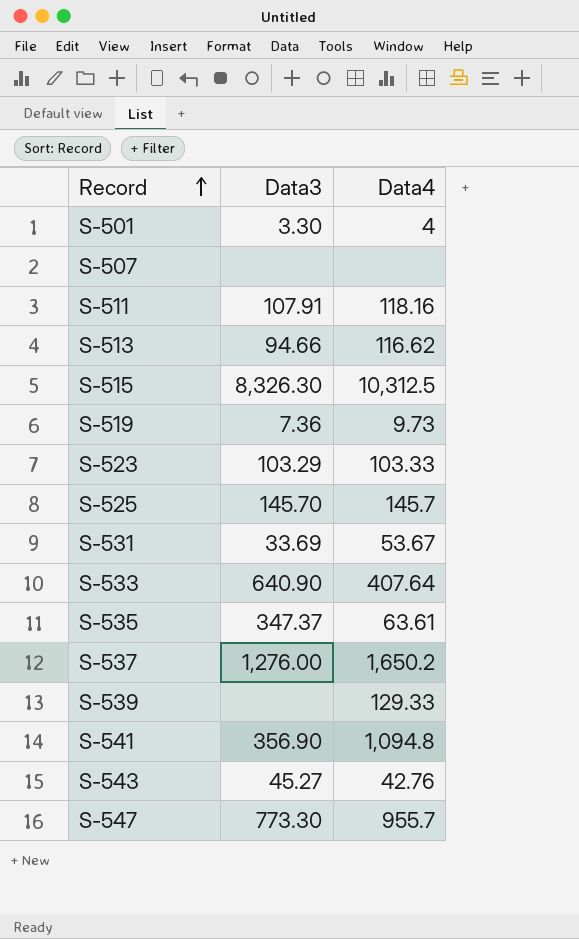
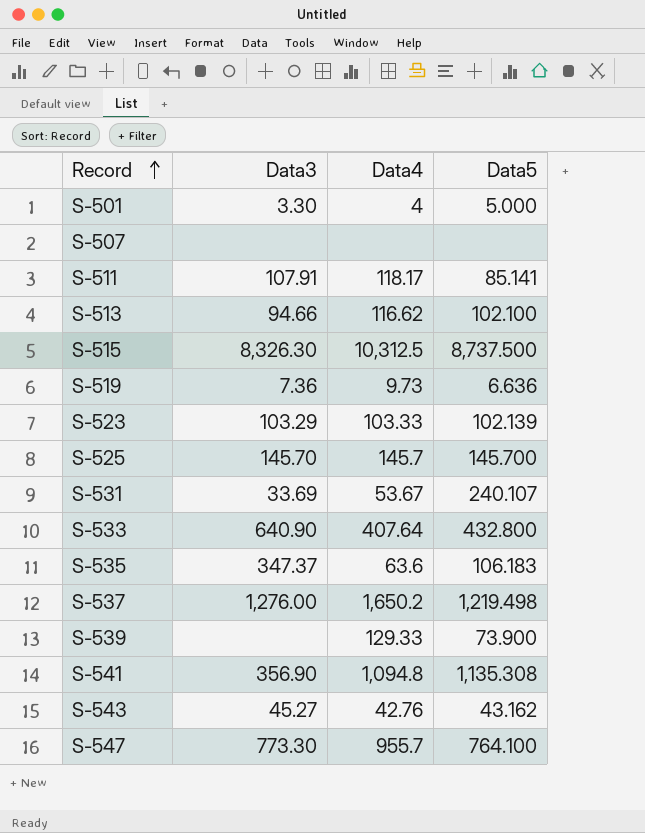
column Data5 | position: none -> 4
S-511 | Data4: 118.16 -> 118.17
S-535 | Data4: 63.61 -> 63.6

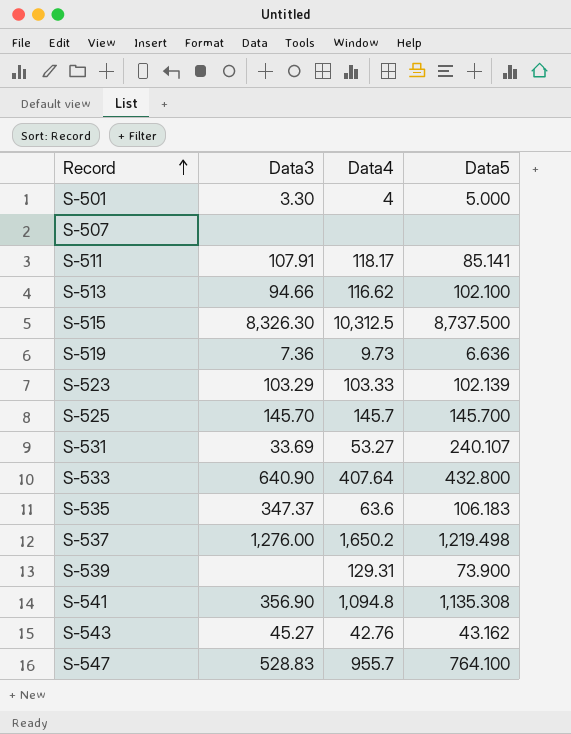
S-531 | Data4: 53.67 -> 53.27
S-539 | Data4: 129.33 -> 129.31
S-547 | Data3: 773.30 -> 528.83

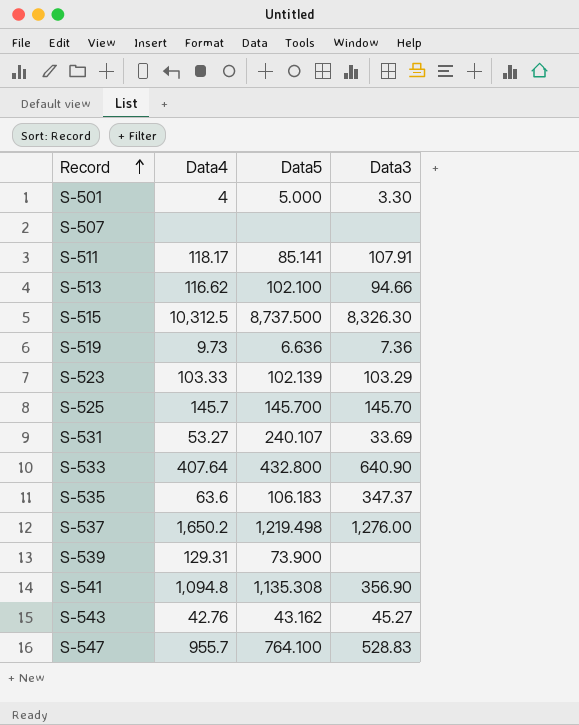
column Data3 | position: 2 -> 4

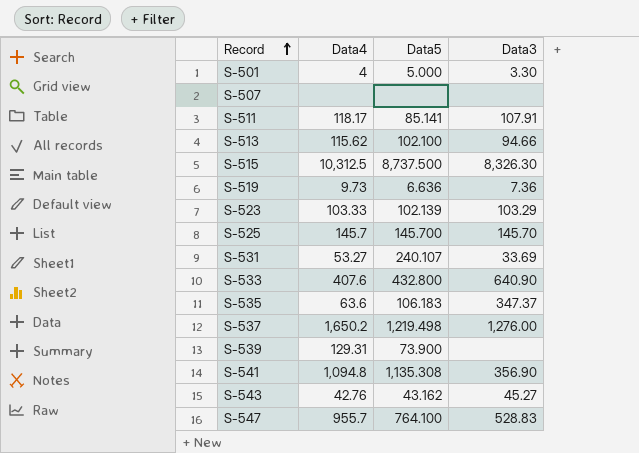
S-513 | Data4: 116.62 -> 115.62
S-533 | Data4: 407.64 -> 407.6

